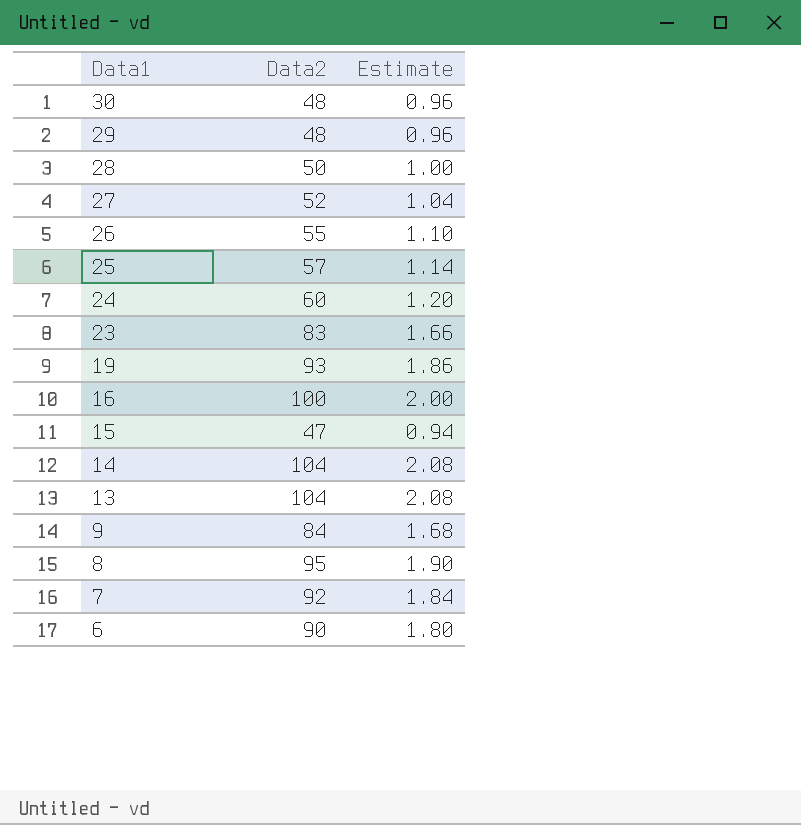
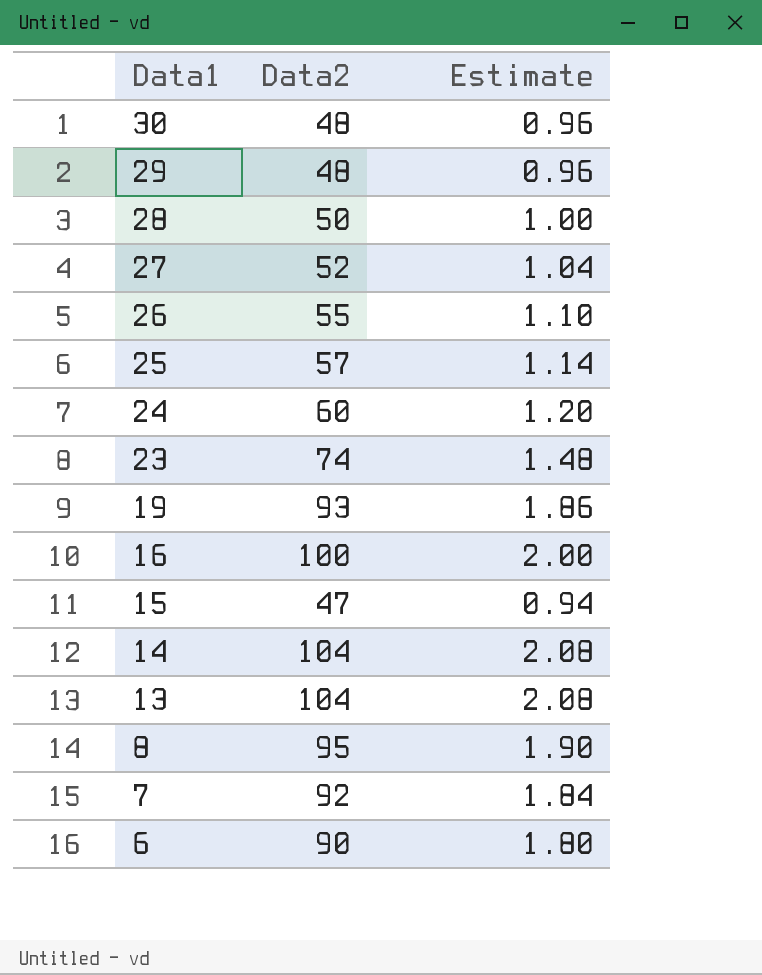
row 9: 84 | 1.68 -> none
23 | Data2: 83 -> 74
23 | Estimate: 1.66 -> 1.48

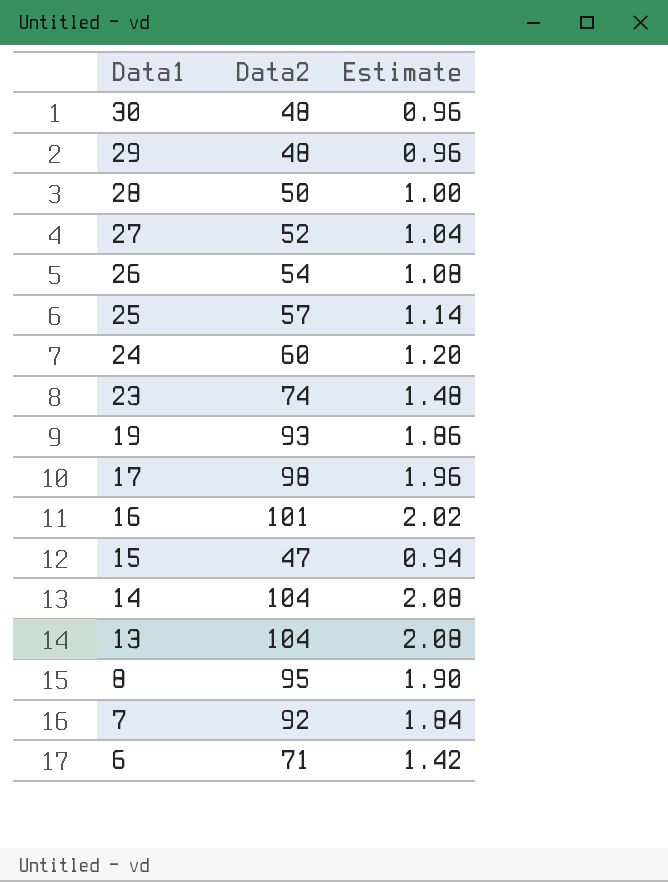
26 | Data2: 55 -> 54
26 | Estimate: 1.10 -> 1.08
row 17: none -> 98 | 1.96
16 | Data2: 100 -> 101
16 | Estimate: 2.00 -> 2.02
6 | Data2: 90 -> 71
6 | Estimate: 1.80 -> 1.42

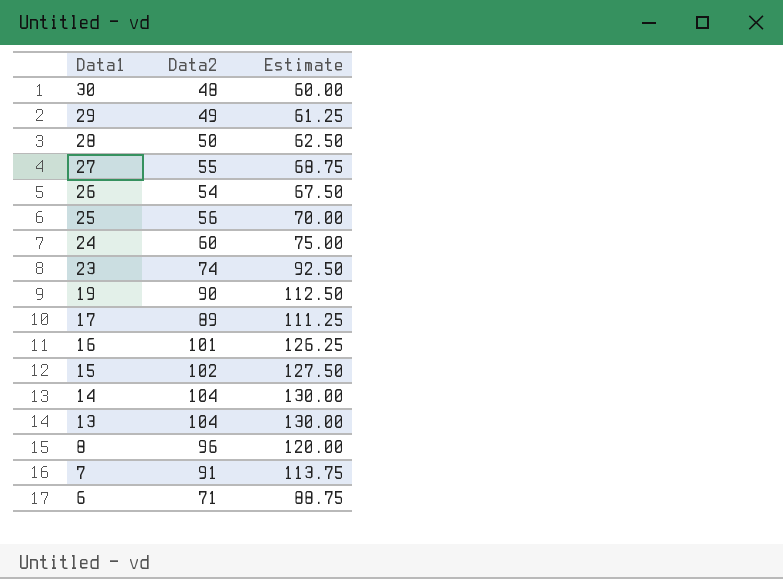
column Estimate | formula: [Data2] * 0.02 -> [Data2] * 1.25
29 | Data2: 48 -> 49
27 | Data2: 52 -> 55
25 | Data2: 57 -> 56
19 | Data2: 93 -> 90
17 | Data2: 98 -> 89
15 | Data2: 47 -> 102
8 | Data2: 95 -> 96
7 | Data2: 92 -> 91

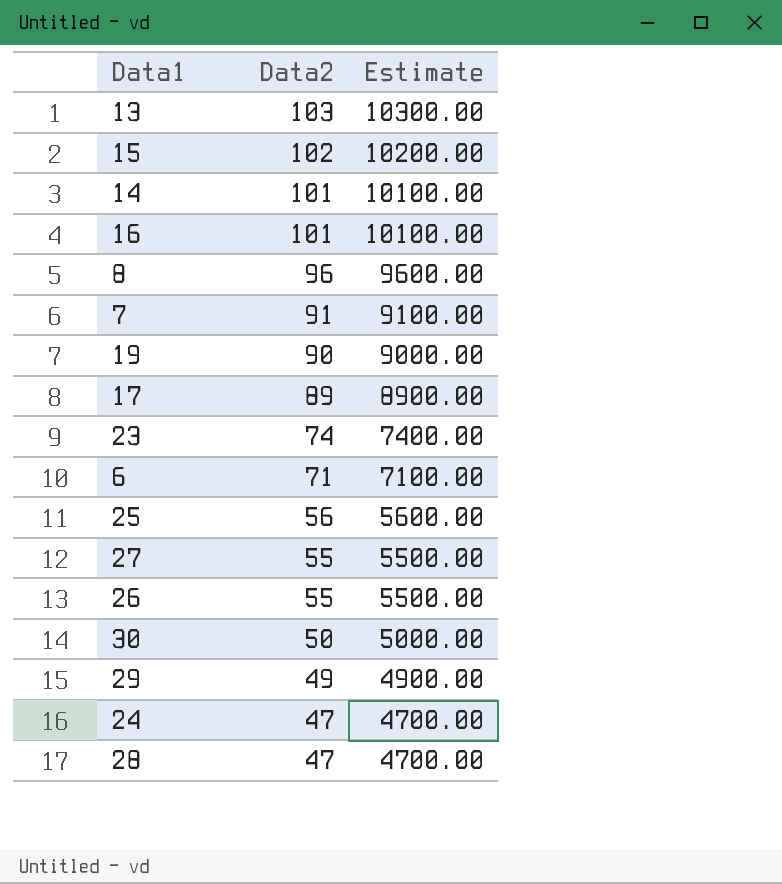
row order: Data1 descending -> Data2 descending
column Estimate | formula: [Data2] * 1.25 -> [Data2] * 100
13 | Data2: 104 -> 103
14 | Data2: 104 -> 101
26 | Data2: 54 -> 55
30 | Data2: 48 -> 50
24 | Data2: 60 -> 47
28 | Data2: 50 -> 47

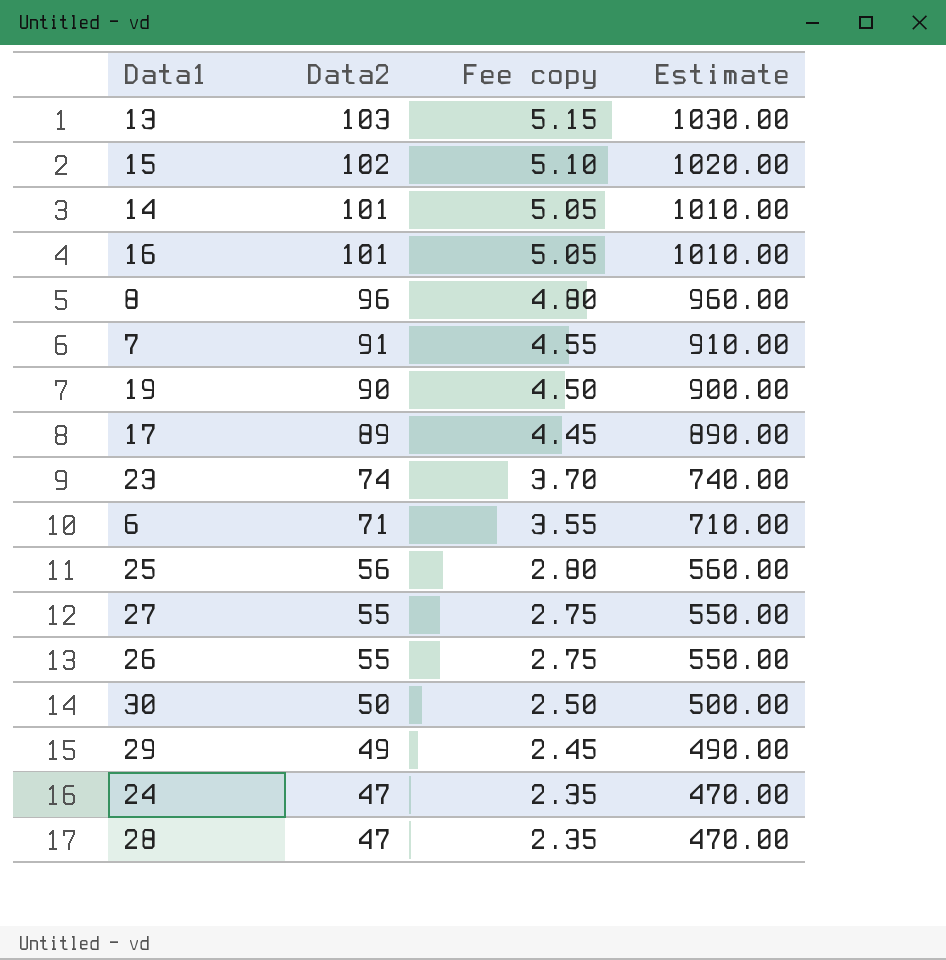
column Fee copy | formula: none -> [Data2] * 0.05
column Estimate | formula: [Data2] * 100 -> [Data2] * 10

